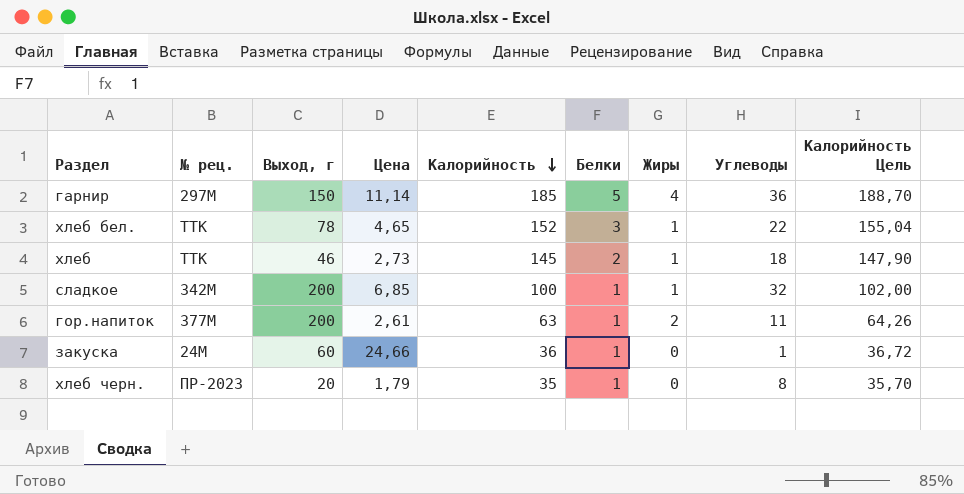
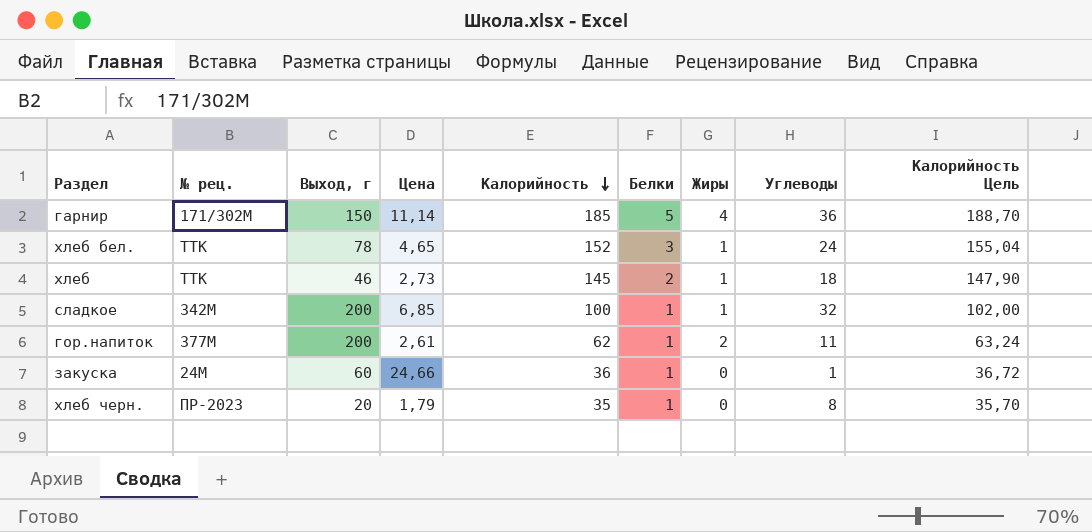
гарнир | № рец.: 297М -> 171/302М
хлеб бел. | Углеводы: 22 -> 24
гор.напиток | Калорийность: 63 -> 62
гор.напиток | Калорийность Цель: 64,26 -> 63,24

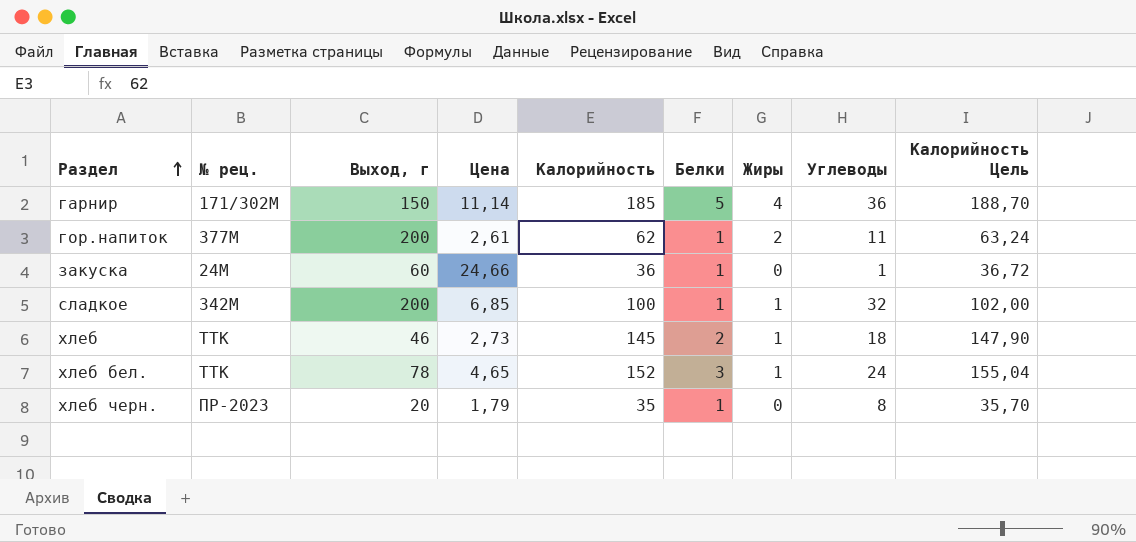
row order: Калорийность descending -> Раздел ascending

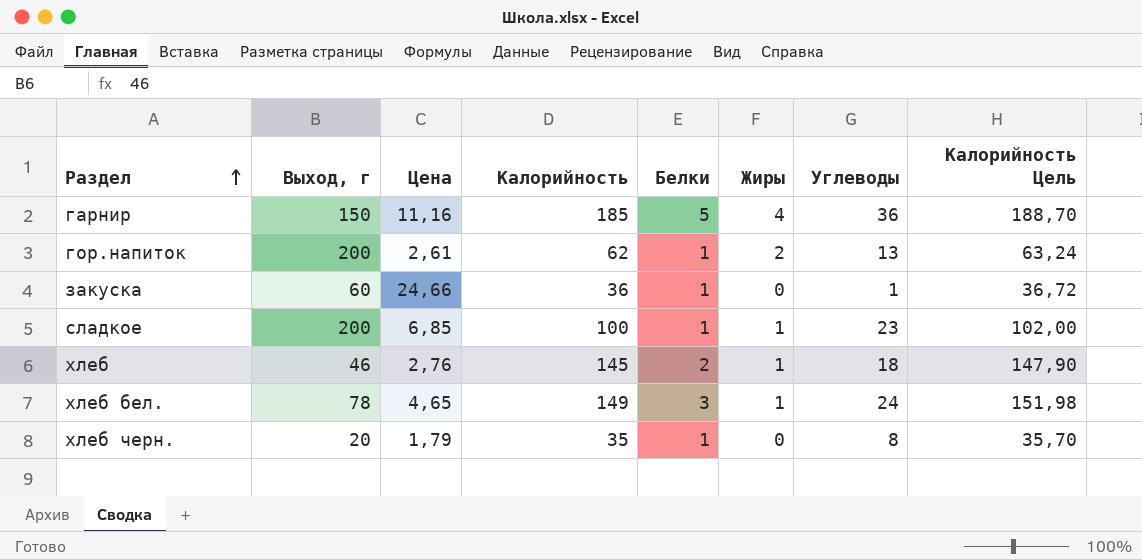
column № рец. | position: 2 -> none
гарнир | Цена: 11,14 -> 11,16
гор.напиток | Углеводы: 11 -> 13
сладкое | Углеводы: 32 -> 23
хлеб | Цена: 2,73 -> 2,76
хлеб бел. | Калорийность: 152 -> 149
хлеб бел. | Калорийность Цель: 155,04 -> 151,98

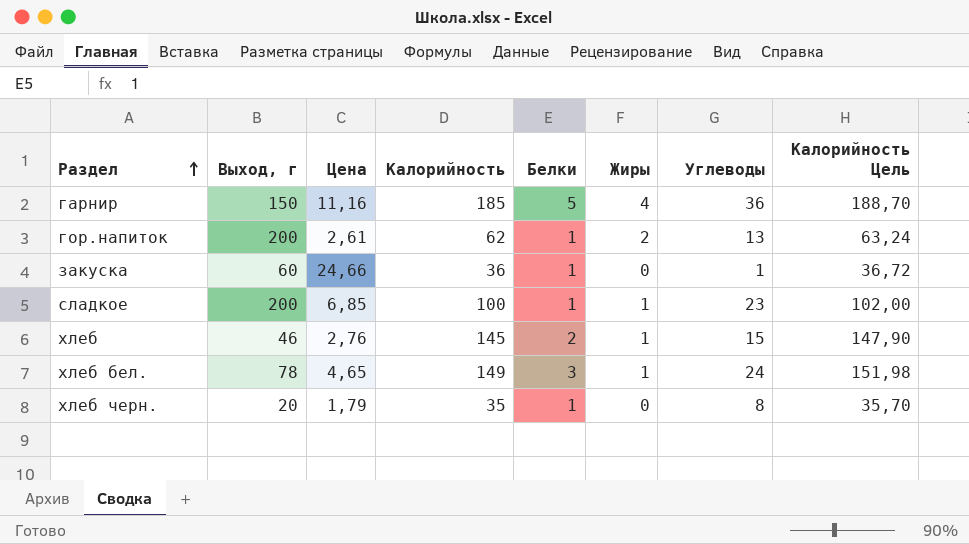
хлеб | Углеводы: 18 -> 15

